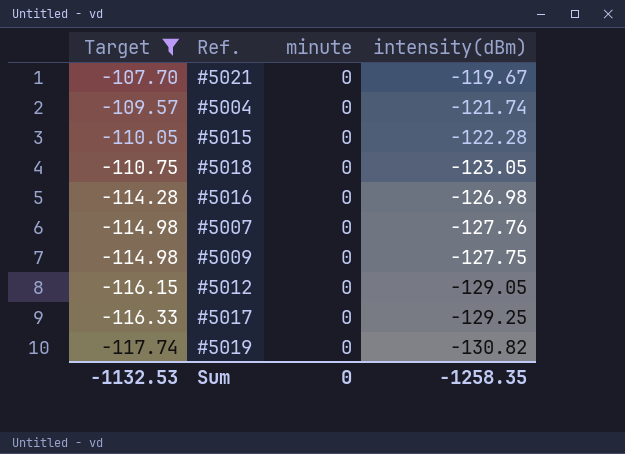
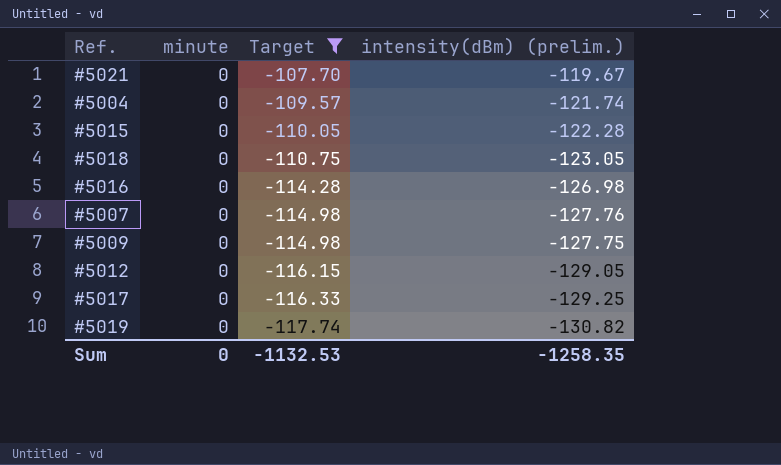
column Target | position: 1 -> 3
column name: intensity(dBm) -> intensity(dBm) (prelim.)

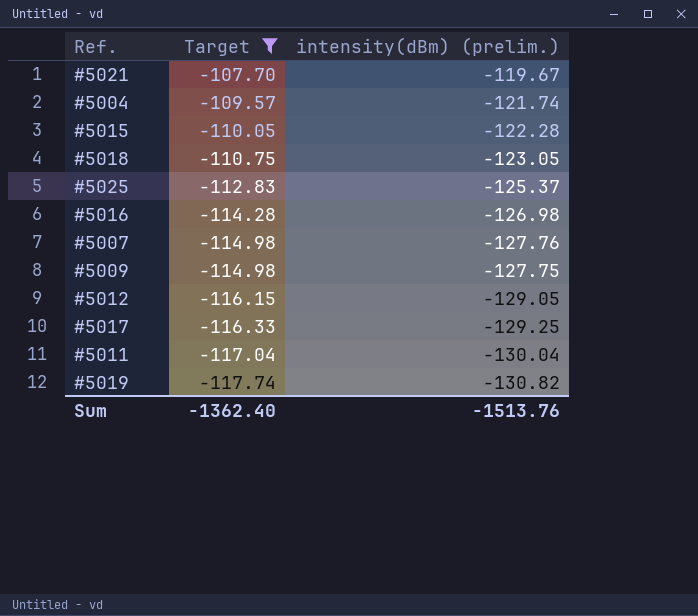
column minute | position: 2 -> none
row #5025: none -> -112.83 | -125.37
row #5011: none -> -117.04 | -130.04
Sum | Target: -1132.53 -> -1362.40
Sum | intensity(dBm) (prelim.): -1258.35 -> -1513.76

